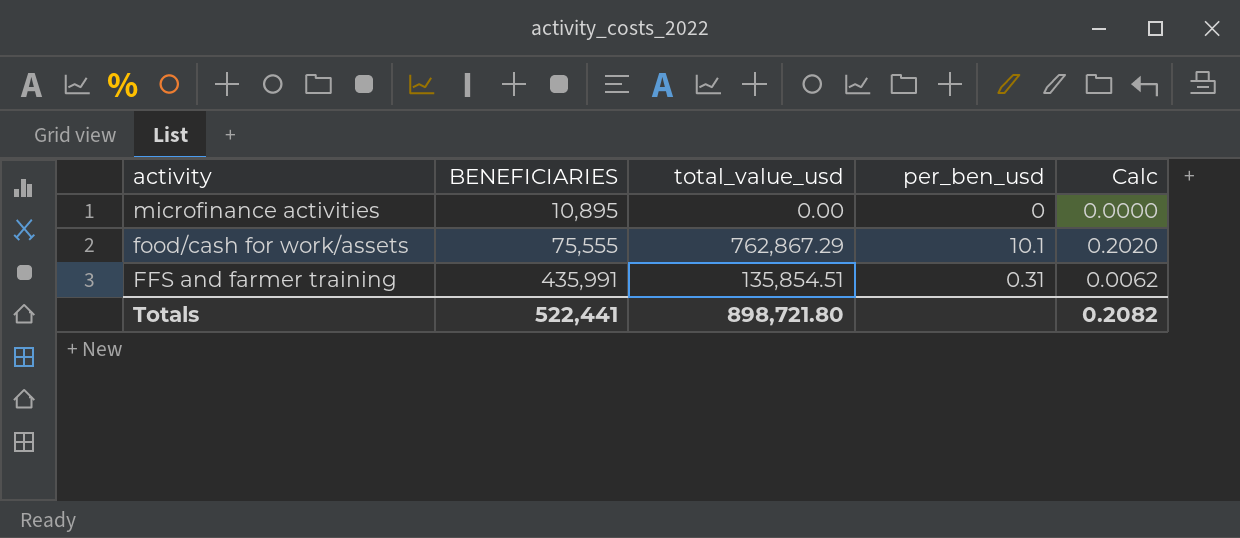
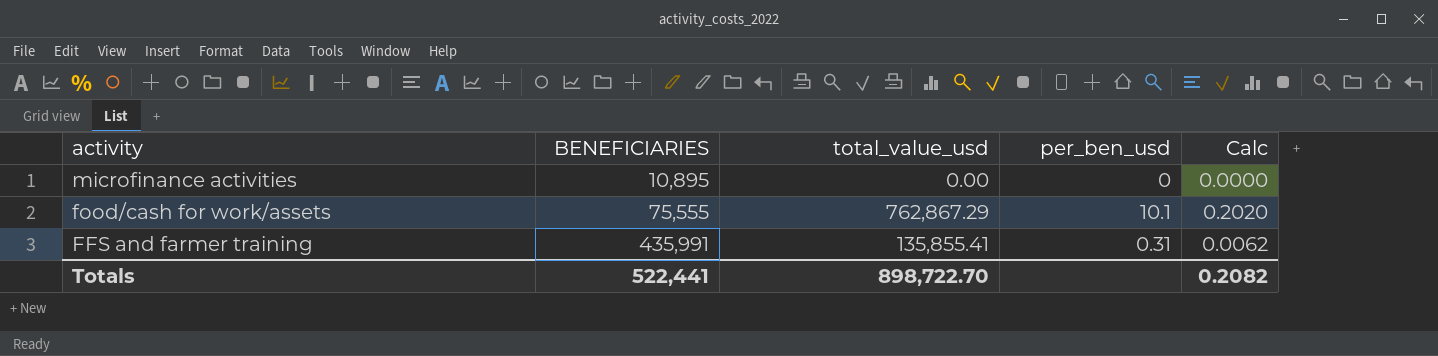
FFS and farmer training | total_value_usd: 135,854.51 -> 135,855.41
Totals | total_value_usd: 898,721.80 -> 898,722.70

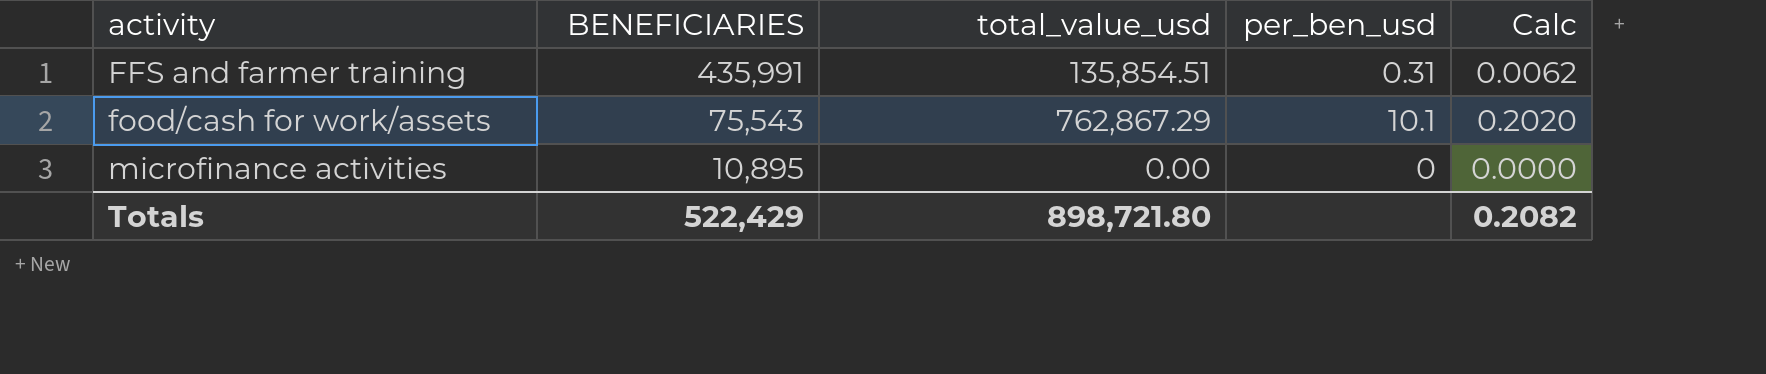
row order: activity descending -> activity ascending
FFS and farmer training | total_value_usd: 135,855.41 -> 135,854.51
food/cash for work/assets | BENEFICIARIES: 75,555 -> 75,543
Totals | BENEFICIARIES: 522,441 -> 522,429
Totals | total_value_usd: 898,722.70 -> 898,721.80

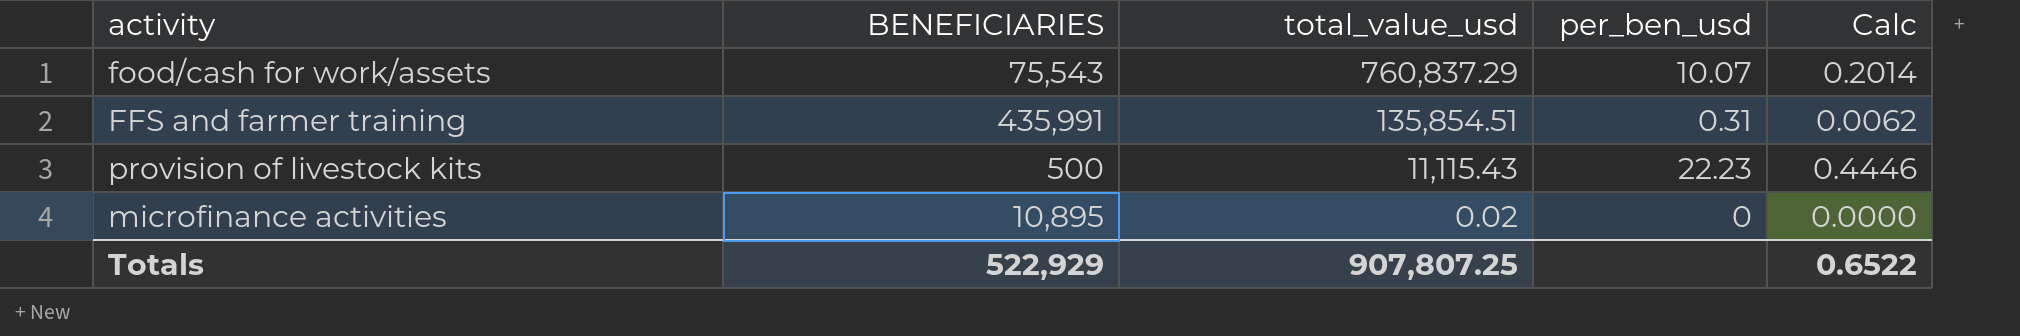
row order: activity ascending -> total_value_usd descending
food/cash for work/assets | total_value_usd: 762,867.29 -> 760,837.29
food/cash for work/assets | per_ben_usd: 10.1 -> 10.07
food/cash for work/assets | Calc: 0.2020 -> 0.2014
row provision of livestock kits: none -> 500 | 11,115.43 | 22.23 | 0.4446
microfinance activities | total_value_usd: 0.00 -> 0.02
Totals | BENEFICIARIES: 522,429 -> 522,929
Totals | total_value_usd: 898,721.80 -> 907,807.25
Totals | Calc: 0.2082 -> 0.6522

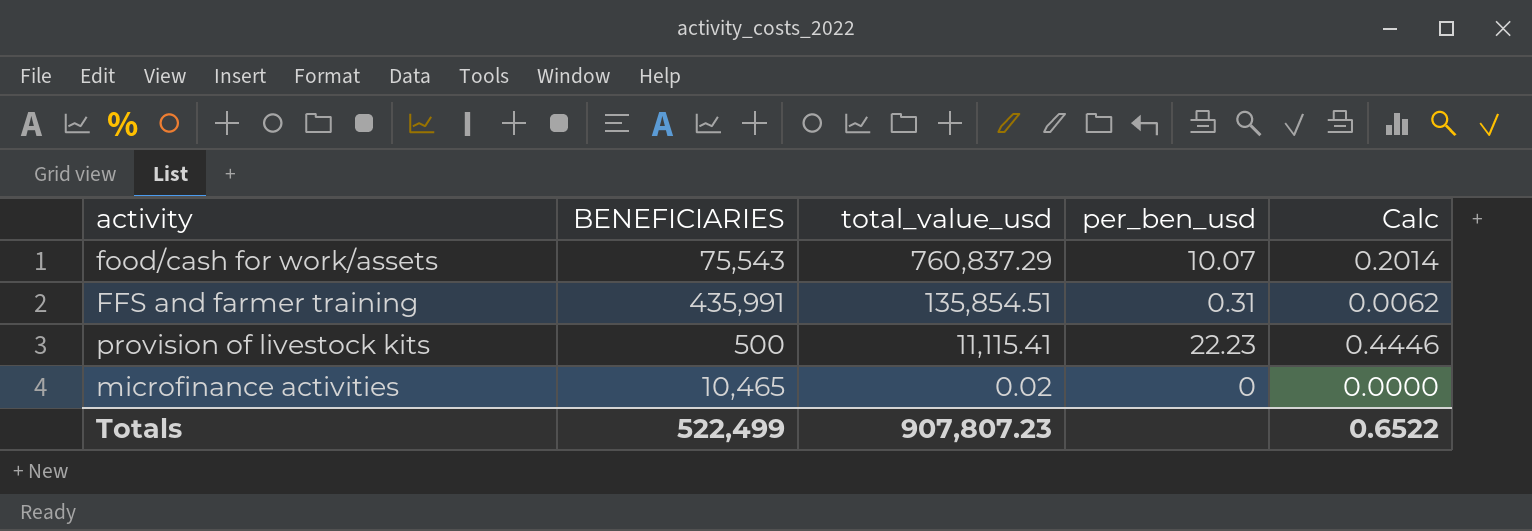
provision of livestock kits | total_value_usd: 11,115.43 -> 11,115.41
microfinance activities | BENEFICIARIES: 10,895 -> 10,465
Totals | BENEFICIARIES: 522,929 -> 522,499
Totals | total_value_usd: 907,807.25 -> 907,807.23

